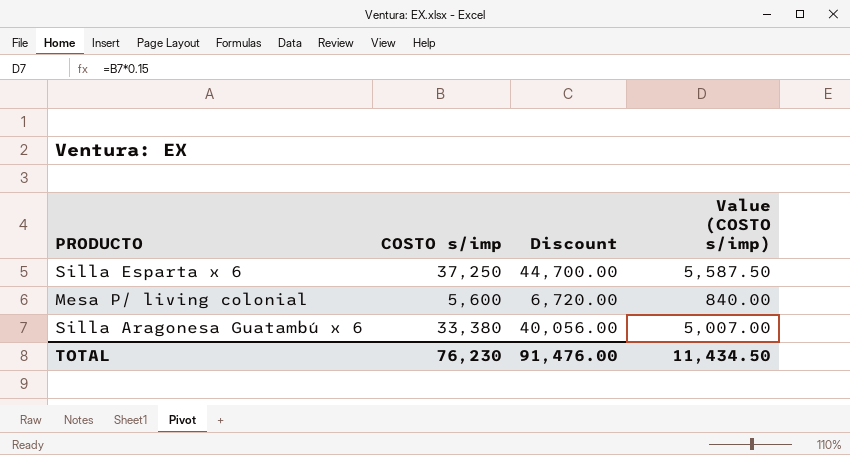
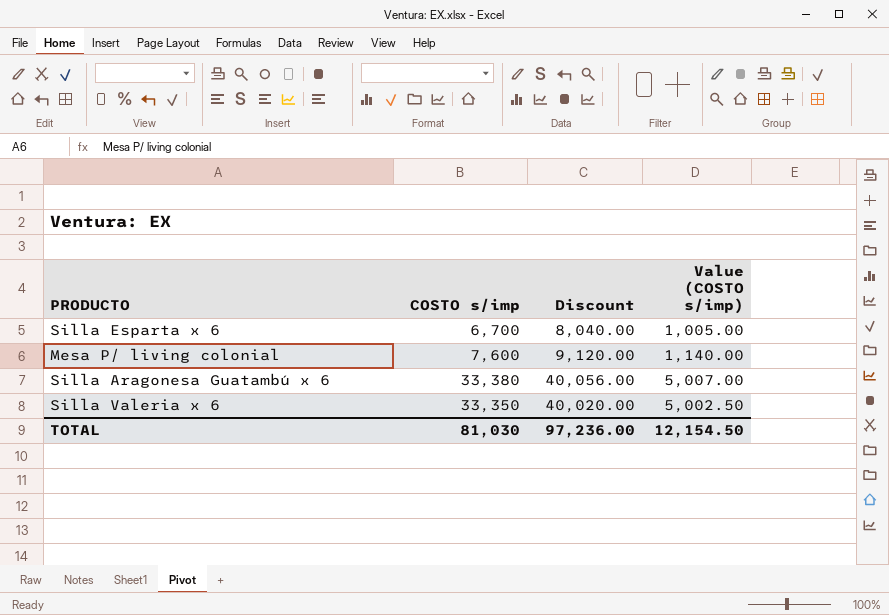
Silla Esparta x 6 | COSTO s/imp: 37,250 -> 6,700
Silla Esparta x 6 | Discount: 44,700.00 -> 8,040.00
Silla Esparta x 6 | Value (COSTO s/imp): 5,587.50 -> 1,005.00
Mesa P/ living colonial | COSTO s/imp: 5,600 -> 7,600
Mesa P/ living colonial | Discount: 6,720.00 -> 9,120.00
Mesa P/ living colonial | Value (COSTO s/imp): 840.00 -> 1,140.00
row Silla Valeria x 6: none -> 33,350 | 40,020.00 | 5,002.50
TOTAL | COSTO s/imp: 76,230 -> 81,030
TOTAL | Discount: 91,476.00 -> 97,236.00
TOTAL | Value (COSTO s/imp): 11,434.50 -> 12,154.50

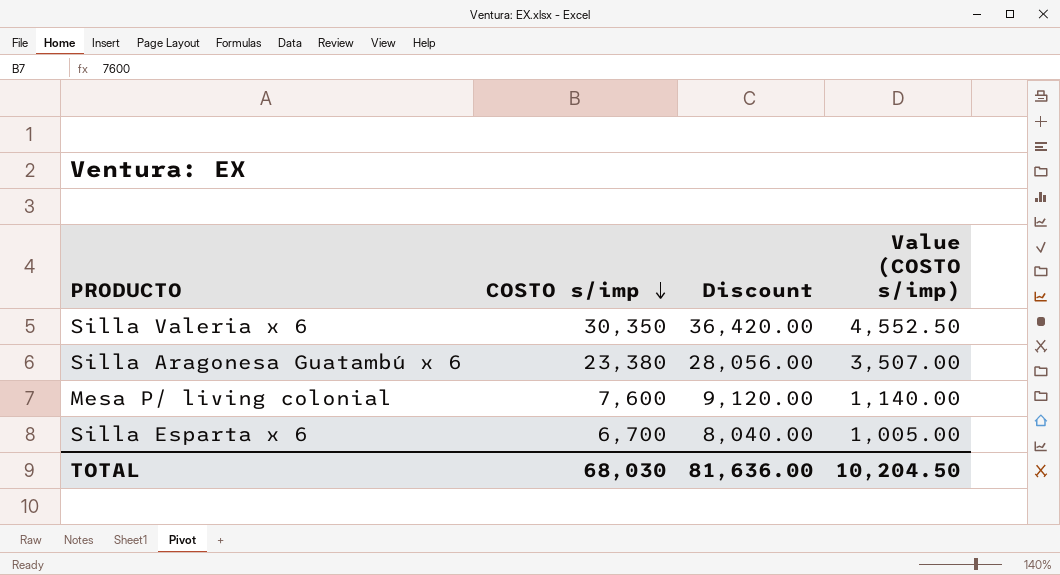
row order: none -> COSTO s/imp descending
Silla Valeria x 6 | COSTO s/imp: 33,350 -> 30,350
Silla Valeria x 6 | Discount: 40,020.00 -> 36,420.00
Silla Valeria x 6 | Value (COSTO s/imp): 5,002.50 -> 4,552.50
Silla Aragonesa Guatambú x 6 | COSTO s/imp: 33,380 -> 23,380
Silla Aragonesa Guatambú x 6 | Discount: 40,056.00 -> 28,056.00
Silla Aragonesa Guatambú x 6 | Value (COSTO s/imp): 5,007.00 -> 3,507.00
TOTAL | COSTO s/imp: 81,030 -> 68,030
TOTAL | Discount: 97,236.00 -> 81,636.00
TOTAL | Value (COSTO s/imp): 12,154.50 -> 10,204.50

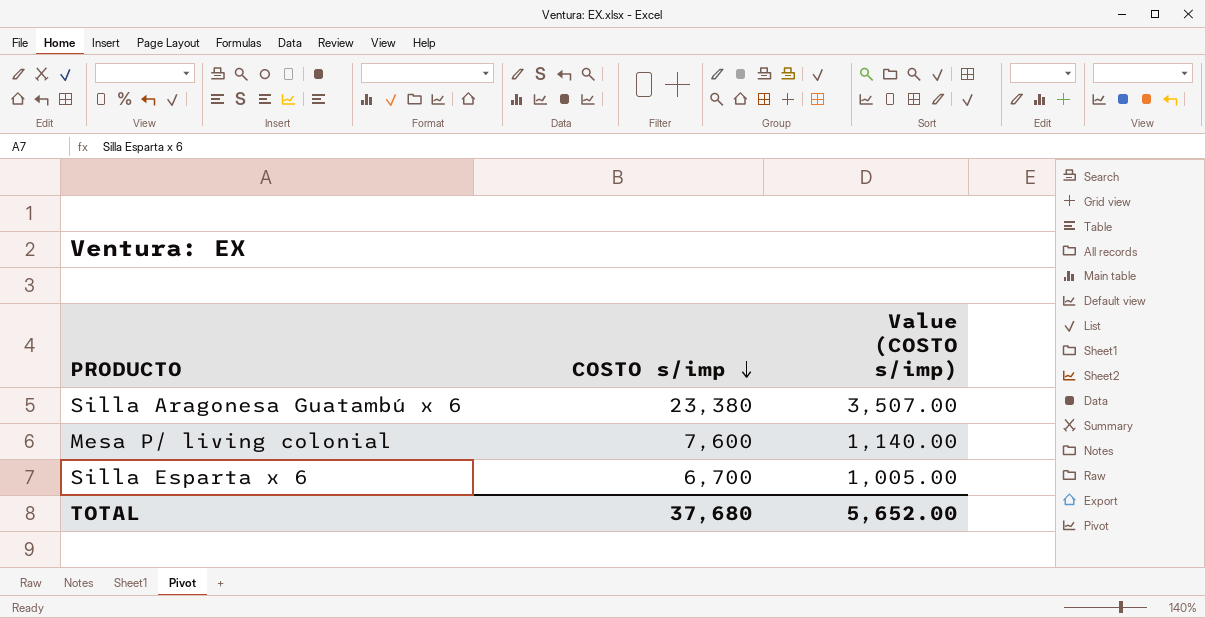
column Discount | formula: [COSTO s/imp] * 1.2 -> none
row Silla Valeria x 6: 30,350 | 36,420.00 | 4,552.50 -> none
TOTAL | COSTO s/imp: 68,030 -> 37,680
TOTAL | Value (COSTO s/imp): 10,204.50 -> 5,652.00

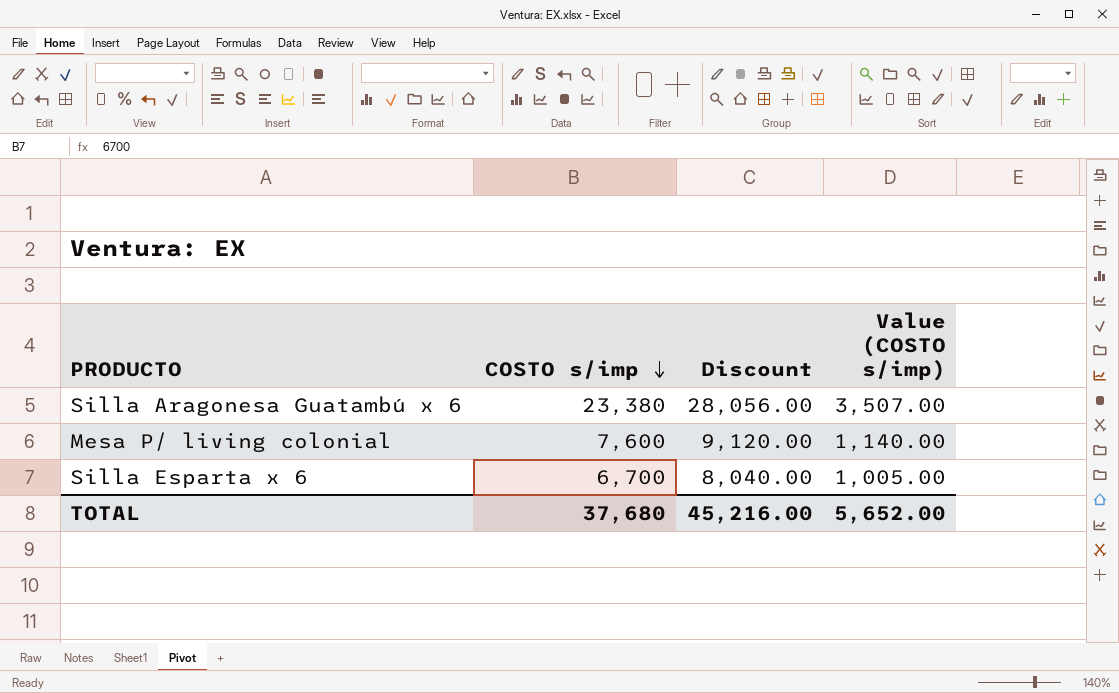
column Discount | formula: none -> [COSTO s/imp] * 1.2

